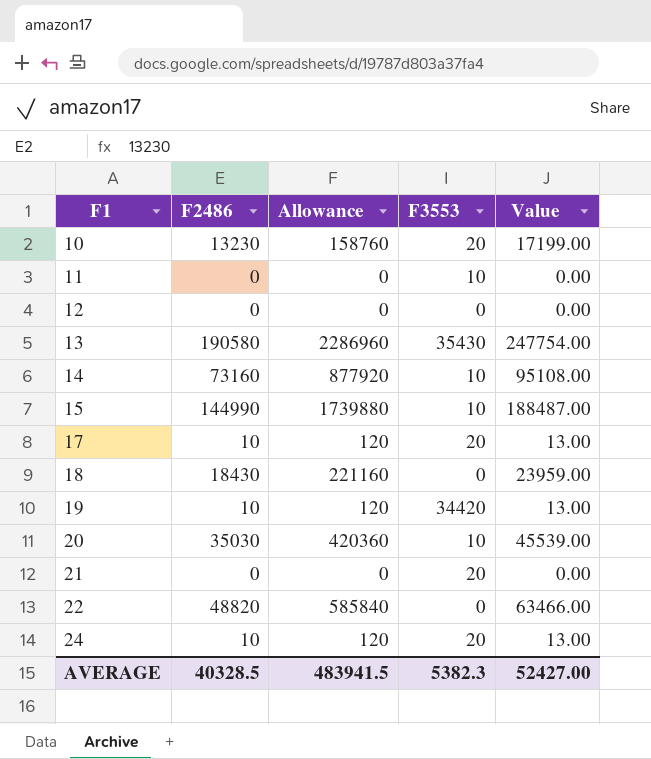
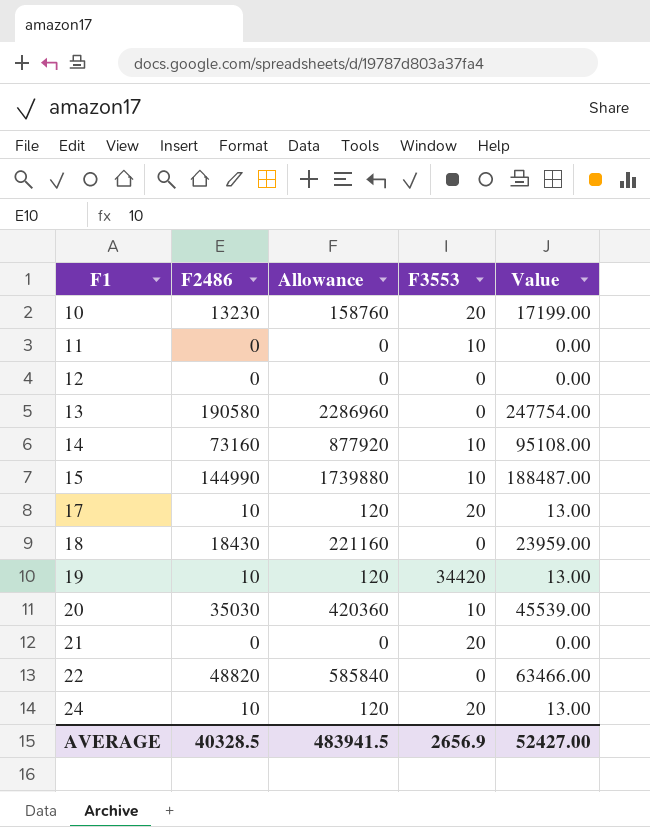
13 | F3553: 35430 -> 0
AVERAGE | F3553: 5382.3 -> 2656.9

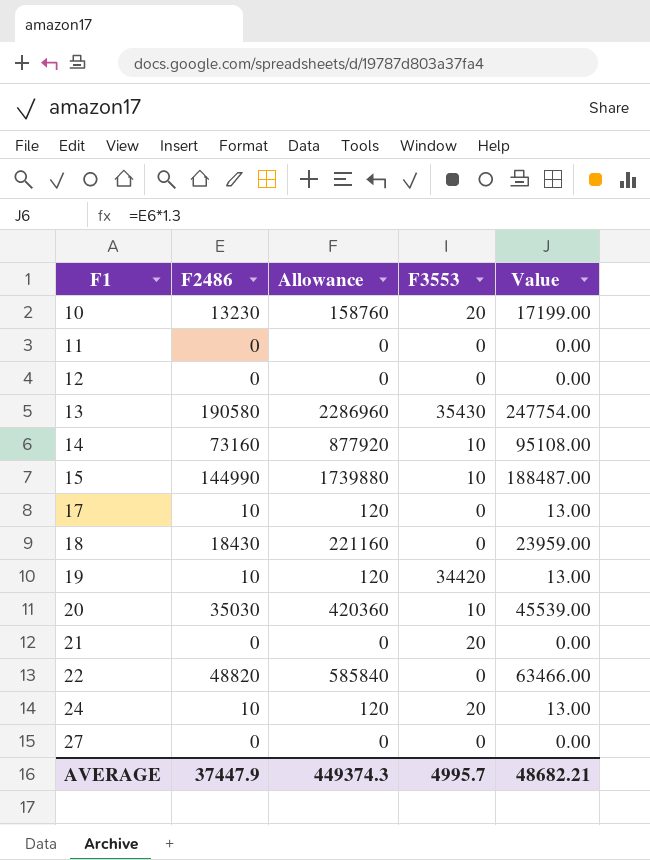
11 | F3553: 10 -> 0
13 | F3553: 0 -> 35430
17 | F3553: 20 -> 0
row 27: none -> 0 | 0 | 0 | 0.00
AVERAGE | F2486: 40328.5 -> 37447.9
AVERAGE | Allowance: 483941.5 -> 449374.3
AVERAGE | F3553: 2656.9 -> 4995.7
AVERAGE | Value: 52427.00 -> 48682.21

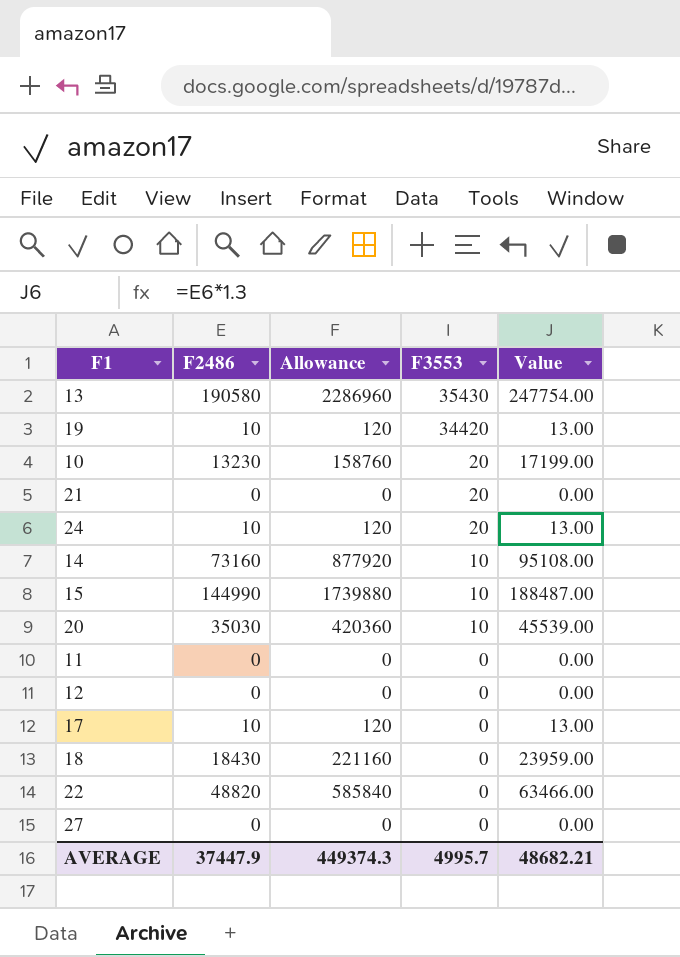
row order: F1 ascending -> F3553 descending

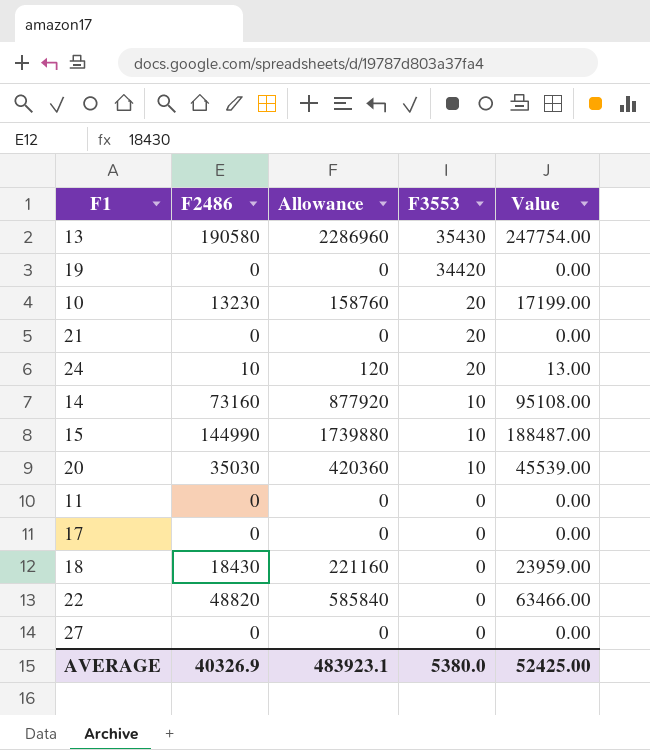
row 12: 0 | 0 | 0 | 0.00 -> none
19 | F2486: 10 -> 0
19 | Allowance: 120 -> 0
19 | Value: 13.00 -> 0.00
17 | F2486: 10 -> 0
17 | Allowance: 120 -> 0
17 | Value: 13.00 -> 0.00
AVERAGE | F2486: 37447.9 -> 40326.9
AVERAGE | Allowance: 449374.3 -> 483923.1
AVERAGE | F3553: 4995.7 -> 5380.0
AVERAGE | Value: 48682.21 -> 52425.00

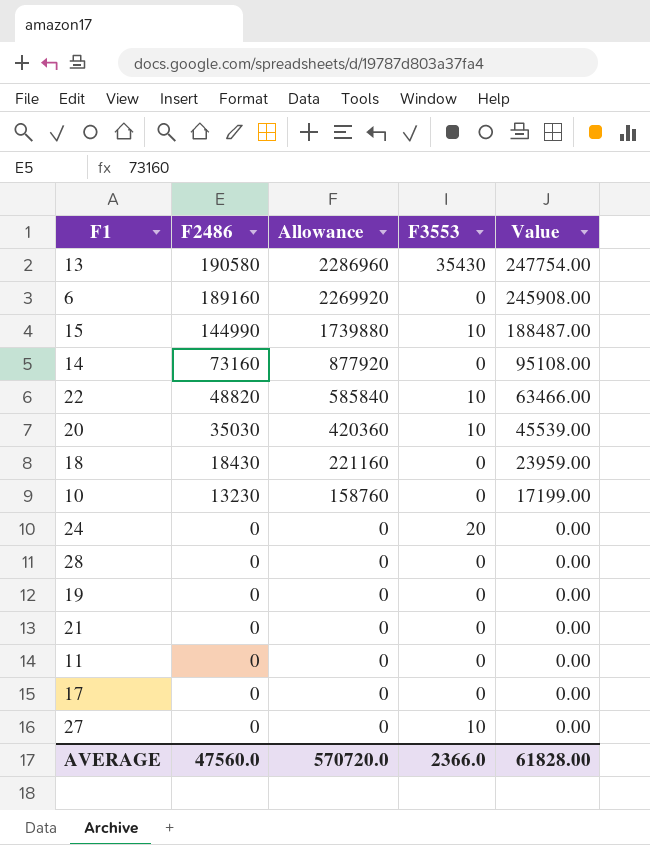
row order: F3553 descending -> F2486 descending
row 6: none -> 189160 | 2269920 | 0 | 245908.00
14 | F3553: 10 -> 0
22 | F3553: 0 -> 10
10 | F3553: 20 -> 0
24 | F2486: 10 -> 0
24 | Allowance: 120 -> 0
24 | Value: 13.00 -> 0.00
row 28: none -> 0 | 0 | 0 | 0.00
19 | F3553: 34420 -> 0
21 | F3553: 20 -> 0
27 | F3553: 0 -> 10
AVERAGE | F2486: 40326.9 -> 47560.0
AVERAGE | Allowance: 483923.1 -> 570720.0
AVERAGE | F3553: 5380.0 -> 2366.0
AVERAGE | Value: 52425.00 -> 61828.00

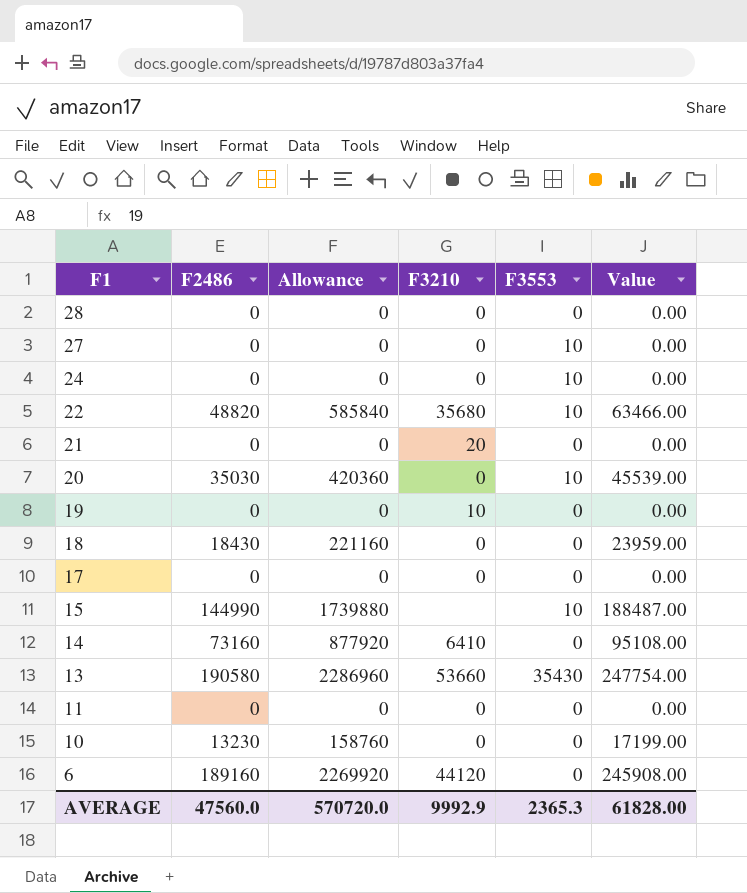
row order: F2486 descending -> F1 descending
column F3210 | position: none -> 4
24 | F3553: 20 -> 10
AVERAGE | F3553: 2366.0 -> 2365.3

